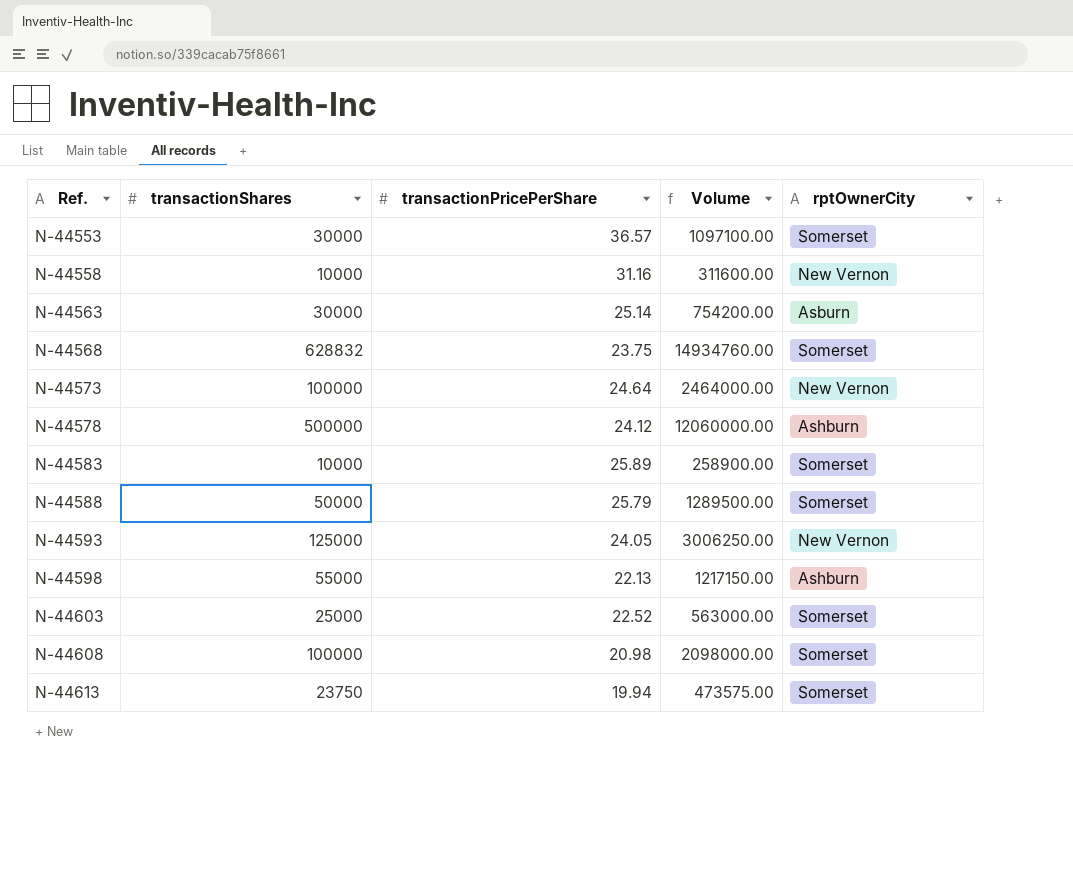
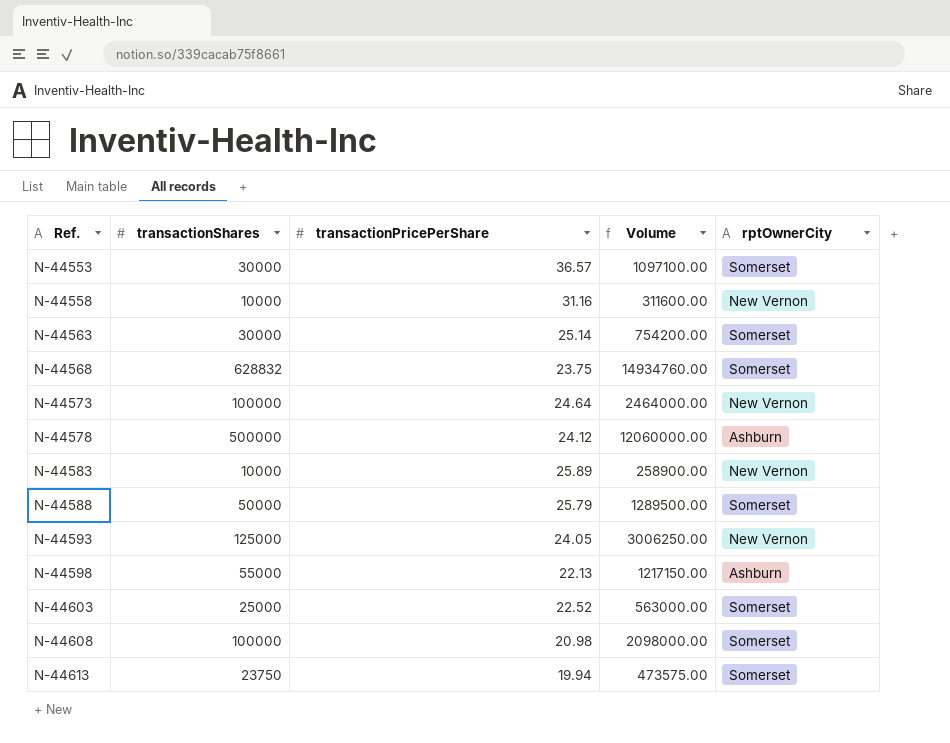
N-44563 | rptOwnerCity: Asburn -> Somerset
N-44583 | rptOwnerCity: Somerset -> New Vernon

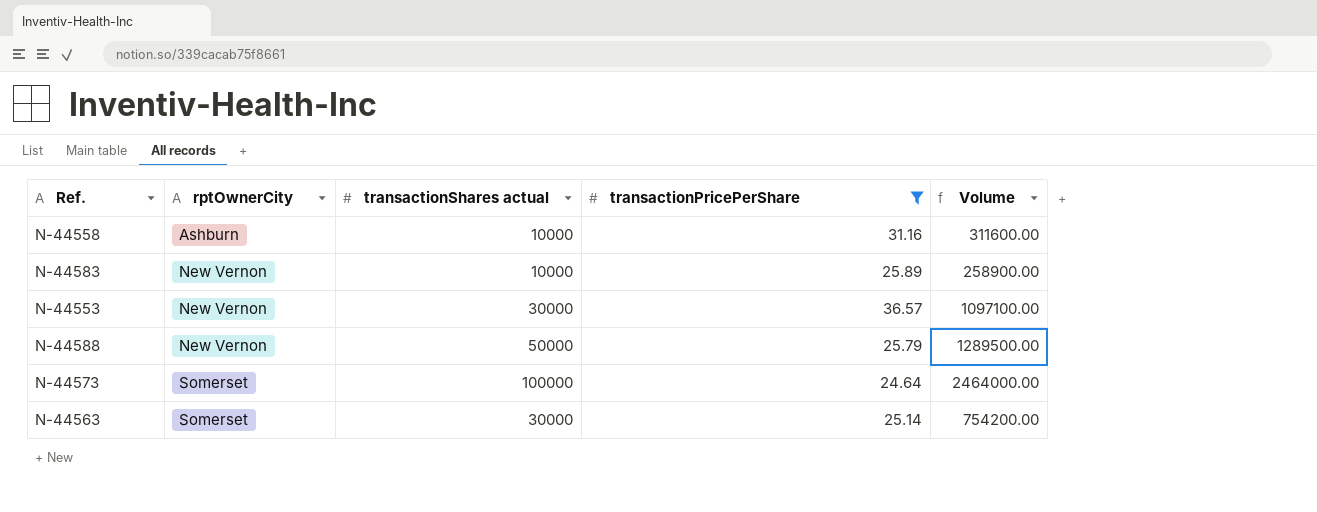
filter: none -> transactionPricePerShare >= 24.64
row order: Ref. ascending -> rptOwnerCity ascending
column rptOwnerCity | position: 5 -> 2
column name: transactionShares -> transactionShares actual
N-44558 | rptOwnerCity: New Vernon -> Ashburn
N-44553 | rptOwnerCity: Somerset -> New Vernon
N-44588 | rptOwnerCity: Somerset -> New Vernon
N-44573 | rptOwnerCity: New Vernon -> Somerset

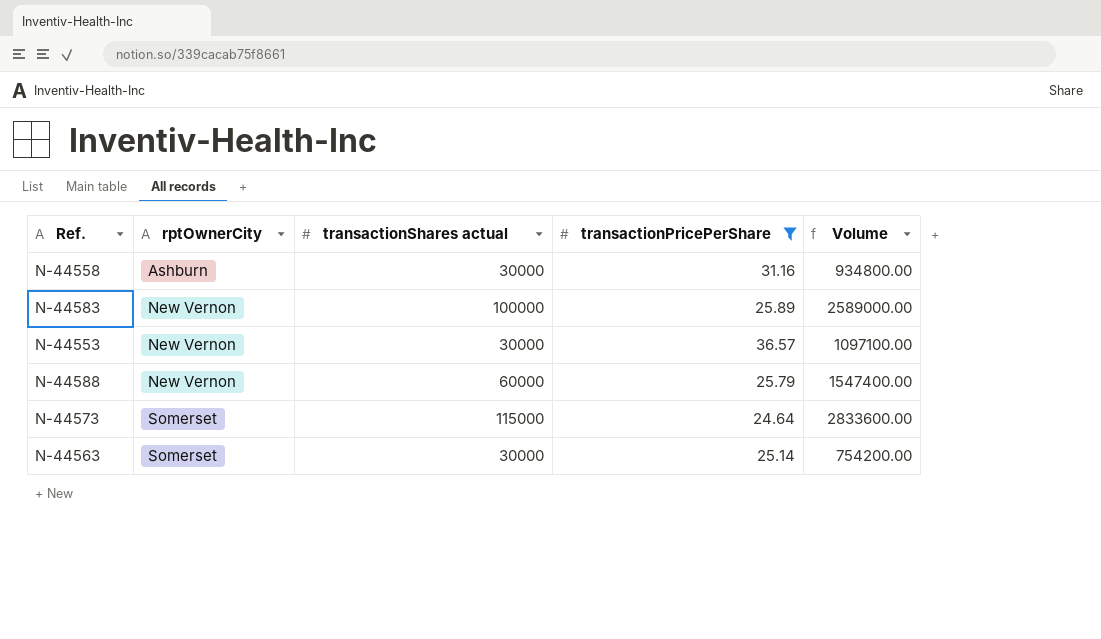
N-44558 | transactionShares actual: 10000 -> 30000
N-44558 | Volume: 311600.00 -> 934800.00
N-44583 | transactionShares actual: 10000 -> 100000
N-44583 | Volume: 258900.00 -> 2589000.00
N-44588 | transactionShares actual: 50000 -> 60000
N-44588 | Volume: 1289500.00 -> 1547400.00
N-44573 | transactionShares actual: 100000 -> 115000
N-44573 | Volume: 2464000.00 -> 2833600.00

